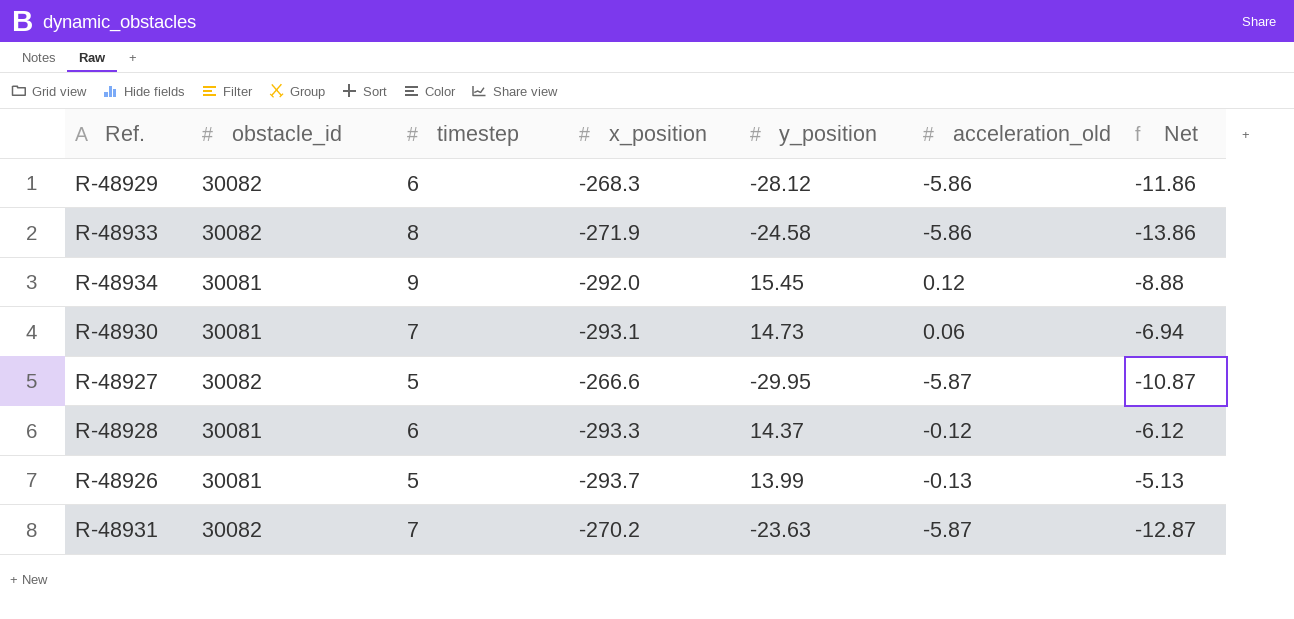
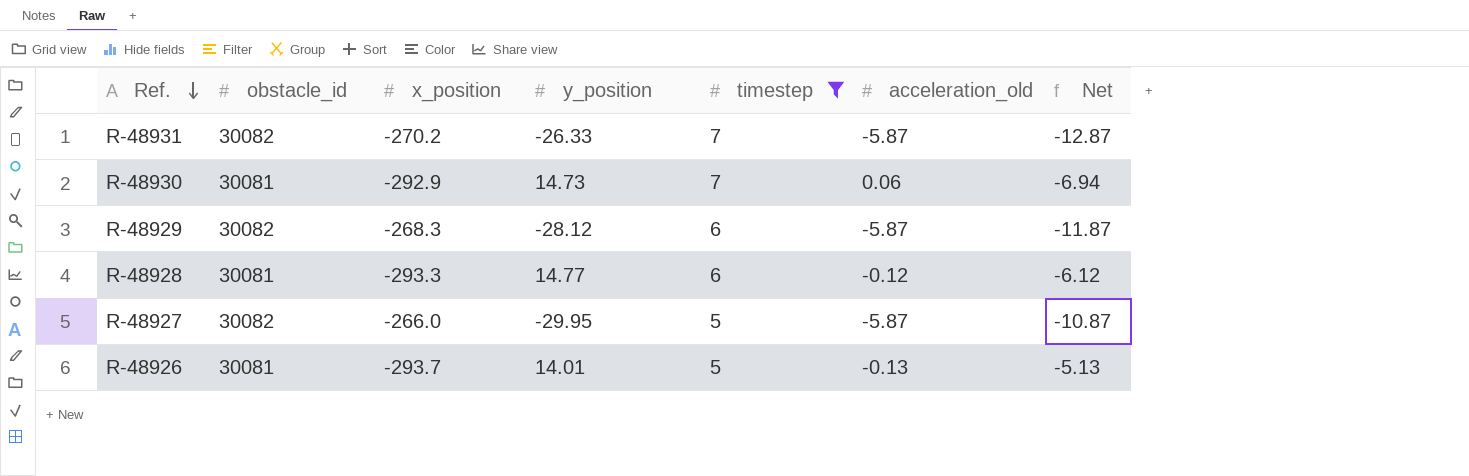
filter: none -> timestep <= 7
row order: none -> Ref. descending
column timestep | position: 3 -> 5
R-48931 | y_position: -23.63 -> -26.33
R-48930 | x_position: -293.1 -> -292.9
R-48929 | acceleration_old: -5.86 -> -5.87
R-48929 | Net: -11.86 -> -11.87
R-48928 | y_position: 14.37 -> 14.77
R-48927 | x_position: -266.6 -> -266.0
R-48926 | y_position: 13.99 -> 14.01

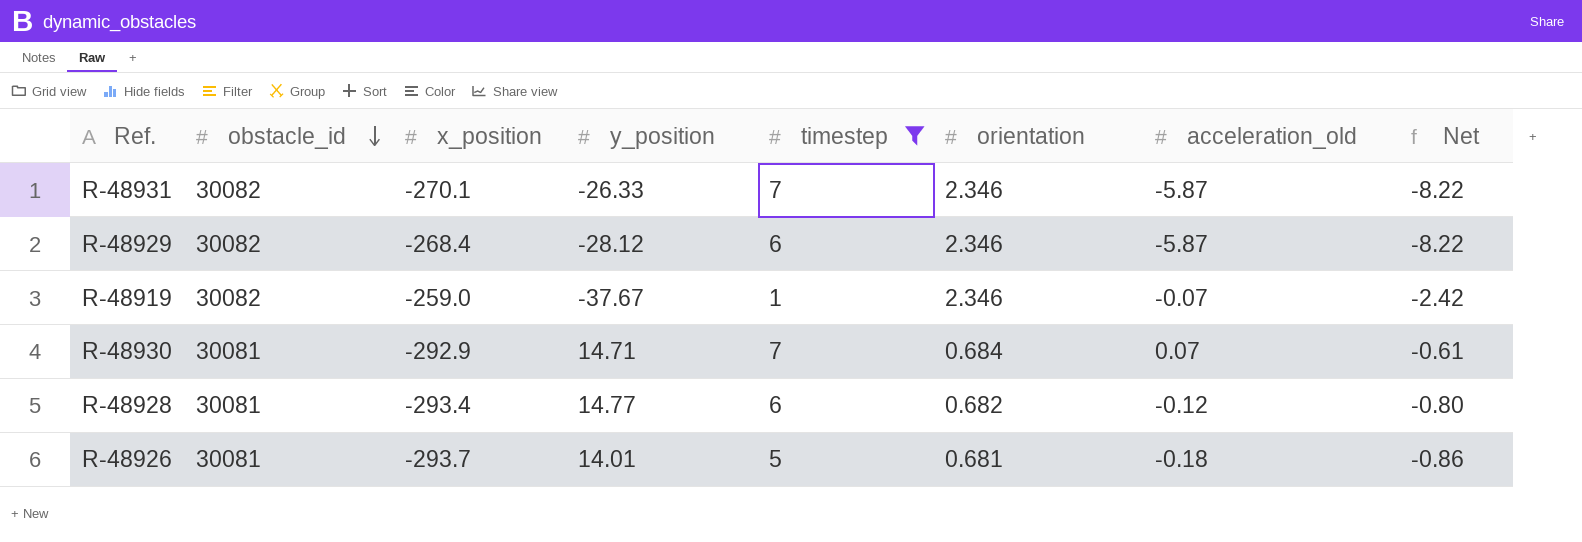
row order: Ref. descending -> obstacle_id descending
column orientation | position: none -> 6
column Net | formula: [acceleration_old] - [timestep] -> [acceleration_old] - [orientation]
row R-48927: 30082 | -266.0 | -29.95 | 5 | -5.87 | -10.87 -> none
R-48931 | x_position: -270.2 -> -270.1
R-48929 | x_position: -268.3 -> -268.4
row R-48919: none -> 30082 | -259.0 | -37.67 | 1 | 2.346 | -0.07 | -2.42
R-48930 | y_position: 14.73 -> 14.71
R-48930 | acceleration_old: 0.06 -> 0.07
R-48928 | x_position: -293.3 -> -293.4
R-48926 | acceleration_old: -0.13 -> -0.18

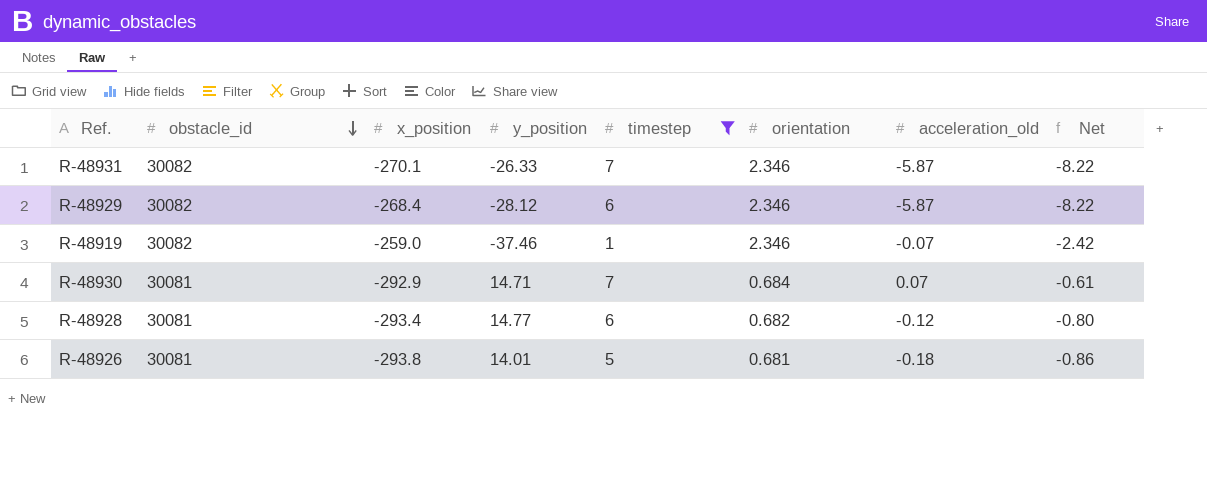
R-48919 | y_position: -37.67 -> -37.46
R-48926 | x_position: -293.7 -> -293.8

